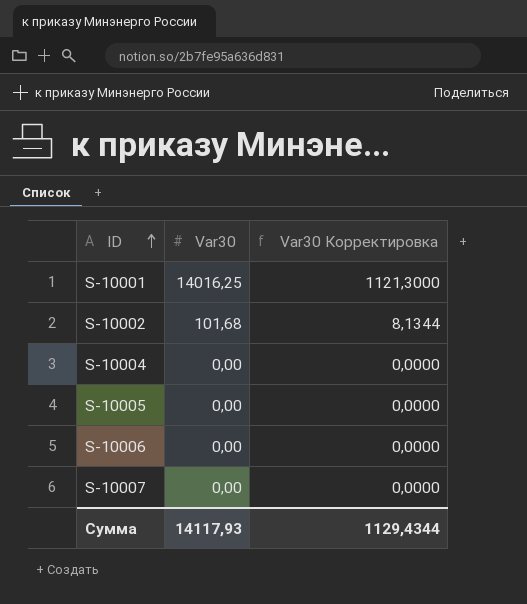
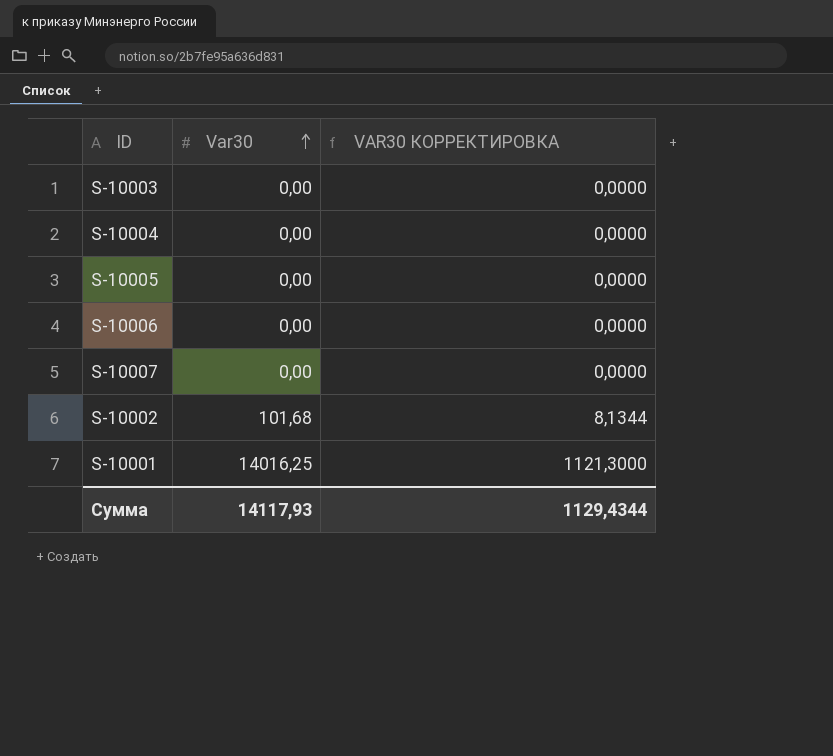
row order: ID ascending -> Var30 ascending
column name: Var30 Корректировка -> VAR30 КОРРЕКТИРОВКА
row S-10003: none -> 0,00 | 0,0000

